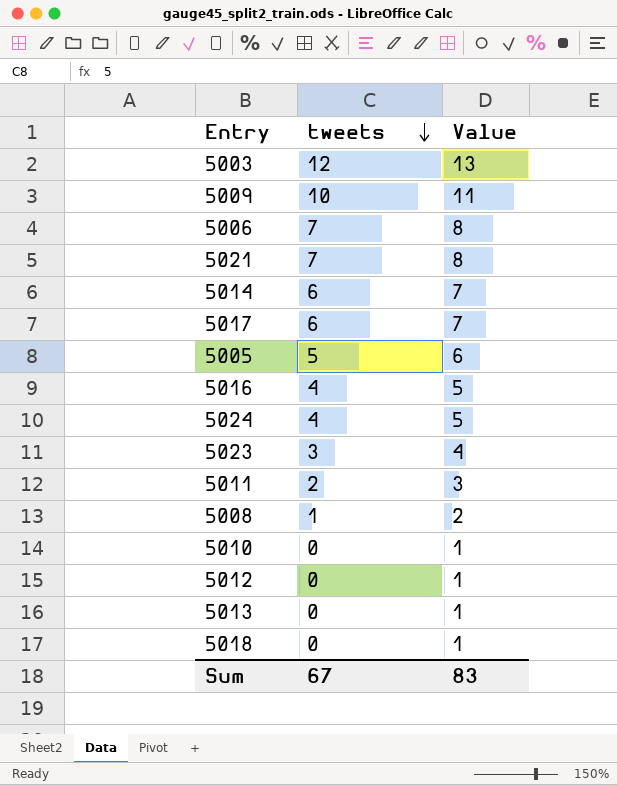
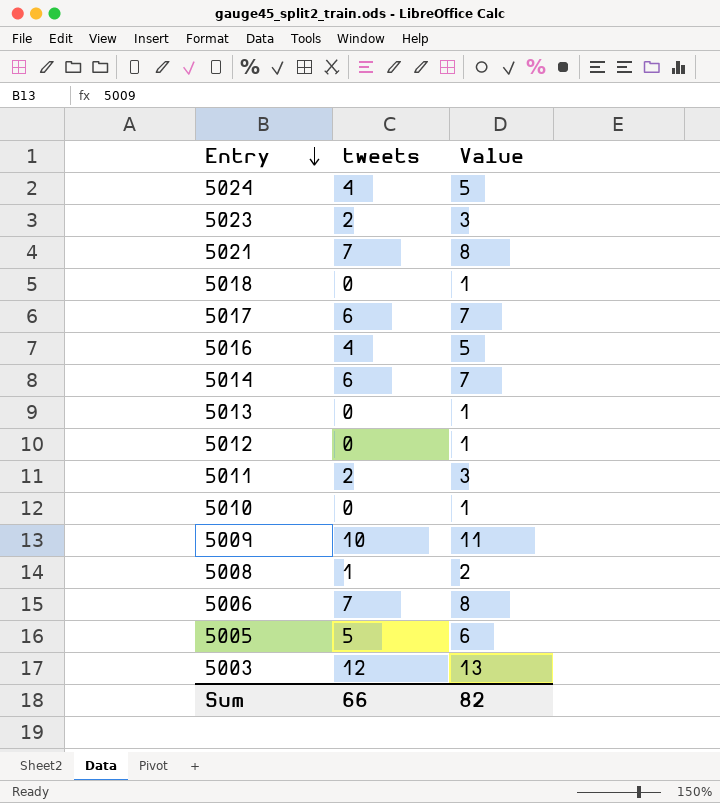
row order: tweets descending -> Entry descending
5023 | tweets: 3 -> 2
5023 | Value: 4 -> 3
Sum | tweets: 67 -> 66
Sum | Value: 83 -> 82

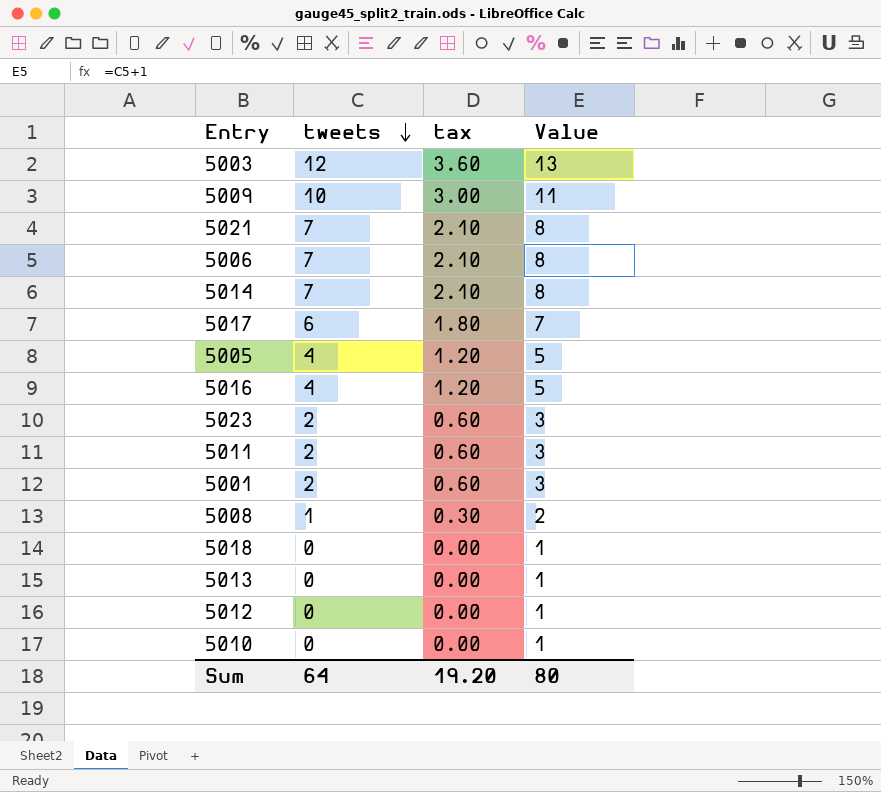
row order: Entry descending -> tweets descending
column tax | formula: none -> [tweets] * 0.3
row 5024: 4 | 5 -> none
5014 | tweets: 6 -> 7
5014 | Value: 7 -> 8
5005 | tweets: 5 -> 4
5005 | Value: 6 -> 5
row 5001: none -> 2 | 0.60 | 3
Sum | tweets: 66 -> 64
Sum | Value: 82 -> 80

